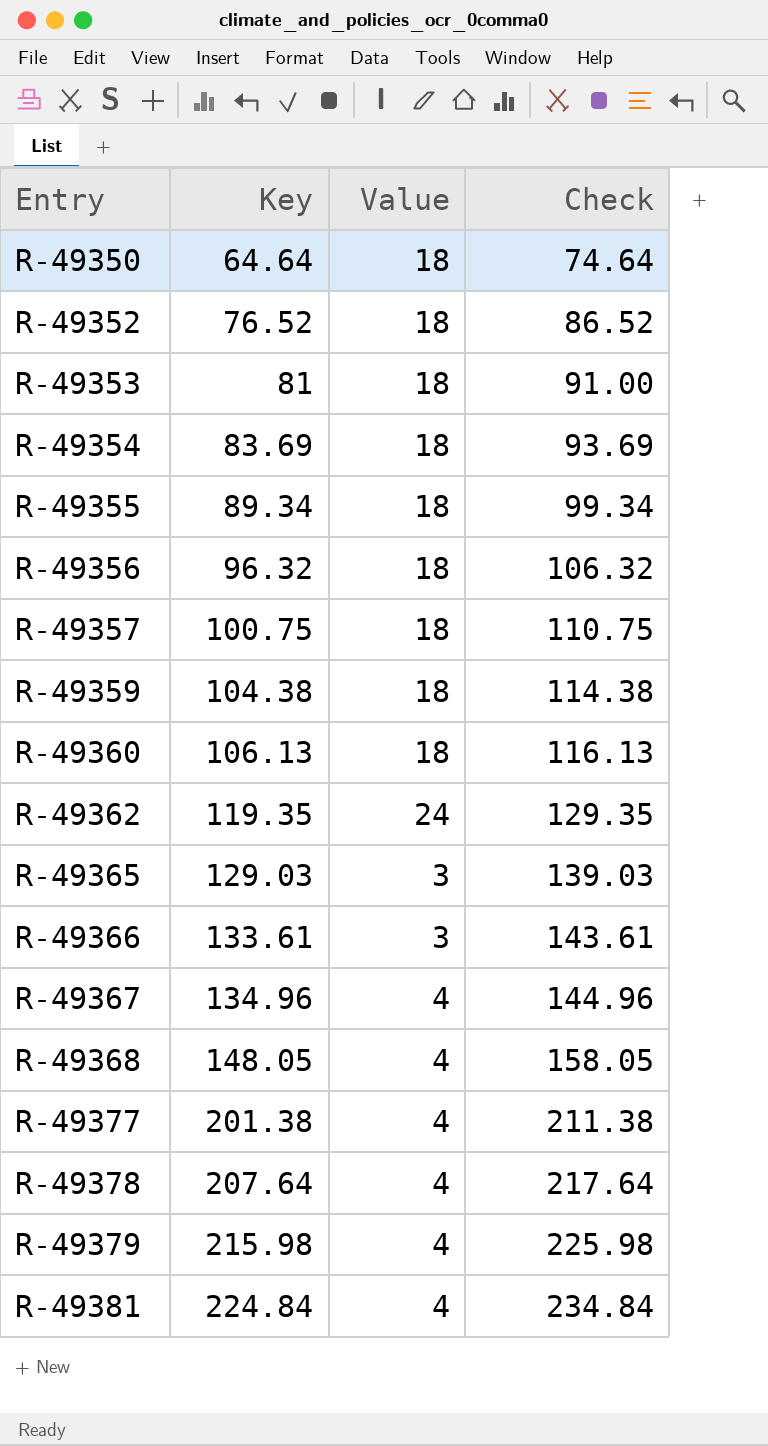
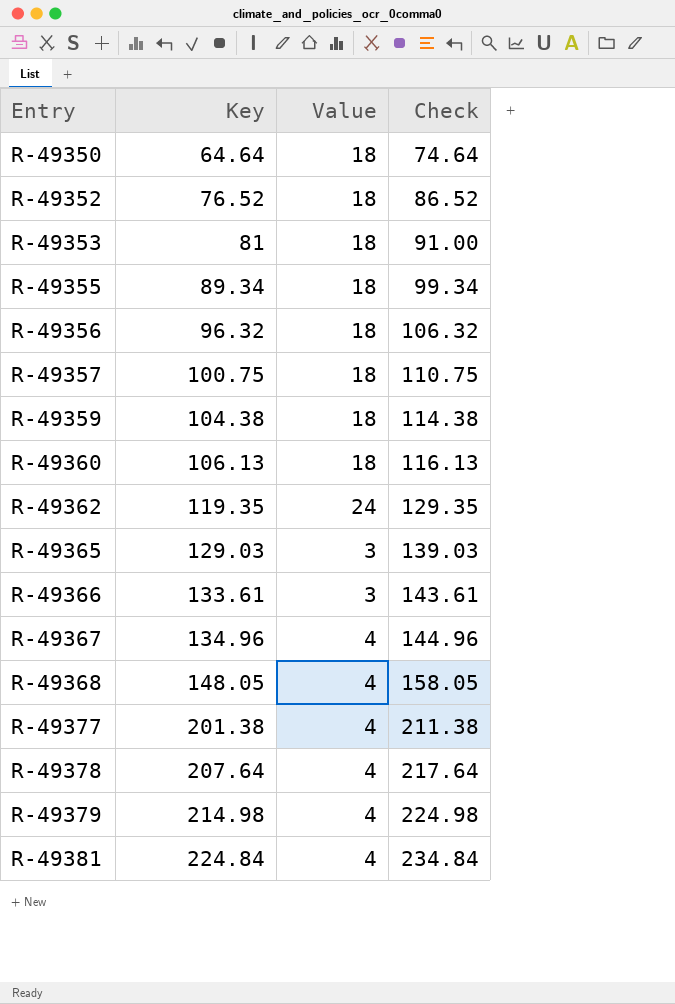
row R-49354: 83.69 | 18 | 93.69 -> none
R-49379 | Key: 215.98 -> 214.98
R-49379 | Check: 225.98 -> 224.98

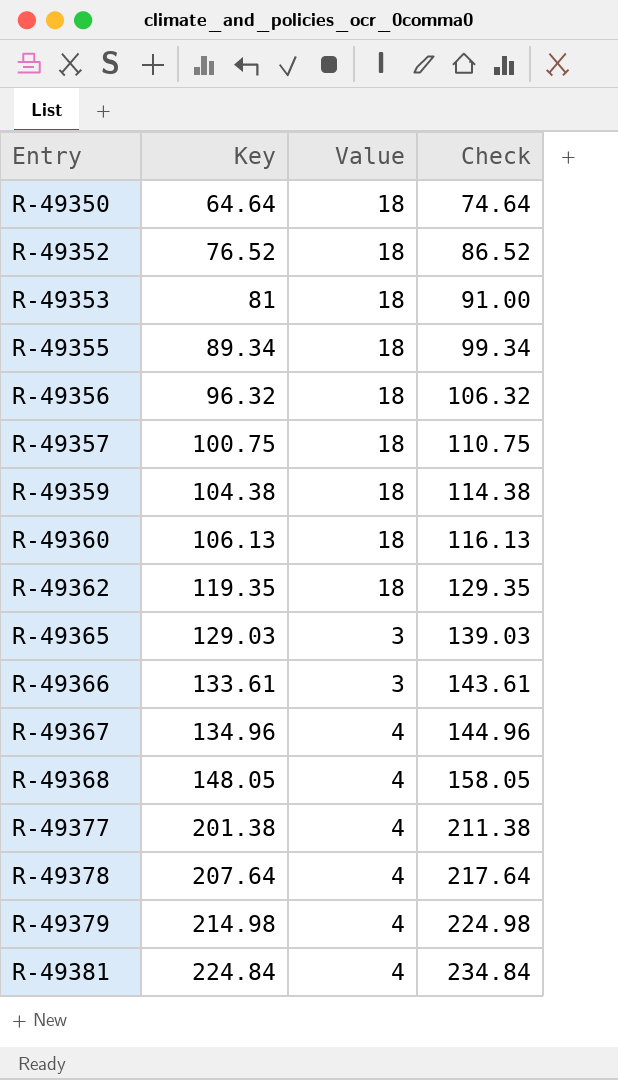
R-49362 | Value: 24 -> 18

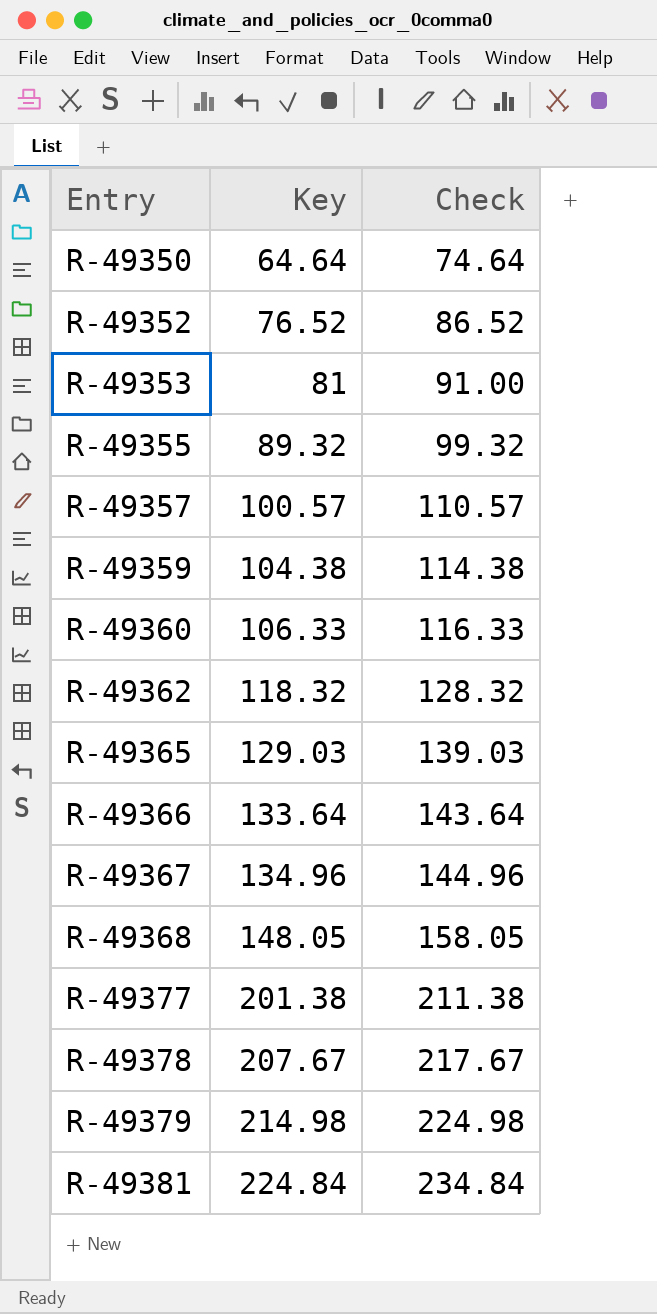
column Value | position: 3 -> none
row R-49356: 96.32 | 18 | 106.32 -> none
R-49355 | Key: 89.34 -> 89.32
R-49355 | Check: 99.34 -> 99.32
R-49357 | Key: 100.75 -> 100.57
R-49357 | Check: 110.75 -> 110.57
R-49360 | Key: 106.13 -> 106.33
R-49360 | Check: 116.13 -> 116.33
R-49362 | Key: 119.35 -> 118.32
R-49362 | Check: 129.35 -> 128.32
R-49366 | Key: 133.61 -> 133.64
R-49366 | Check: 143.61 -> 143.64
R-49378 | Key: 207.64 -> 207.67
R-49378 | Check: 217.64 -> 217.67

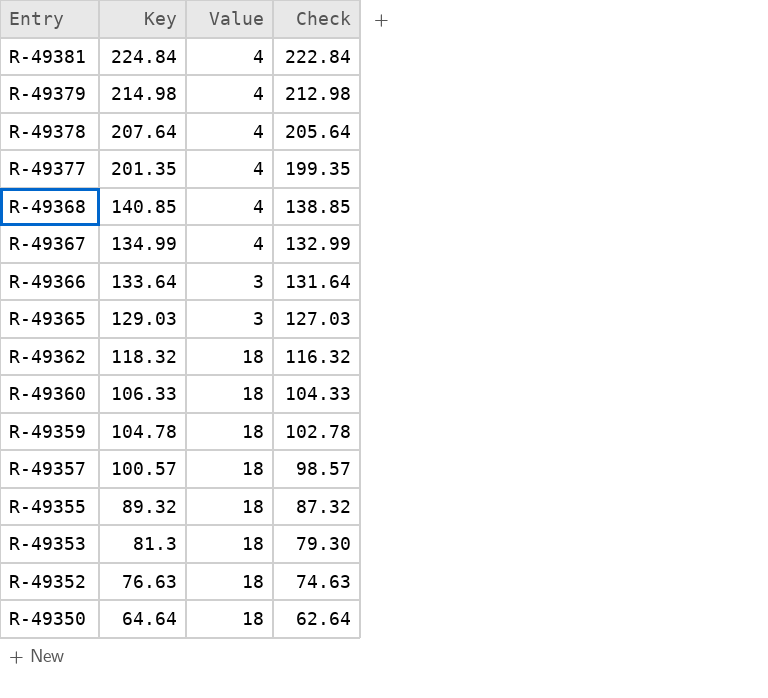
row order: Entry ascending -> Entry descending
column Value | position: none -> 3
column Check | formula: [Key] + 10 -> [Key] - 2
R-49378 | Key: 207.67 -> 207.64
R-49377 | Key: 201.38 -> 201.35
R-49368 | Key: 148.05 -> 140.85
R-49367 | Key: 134.96 -> 134.99
R-49359 | Key: 104.38 -> 104.78
R-49353 | Key: 81 -> 81.3
R-49352 | Key: 76.52 -> 76.63

